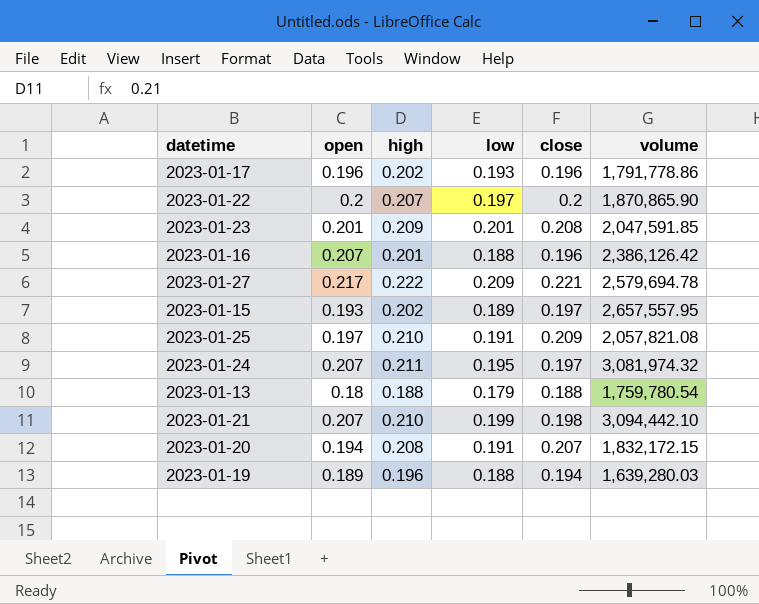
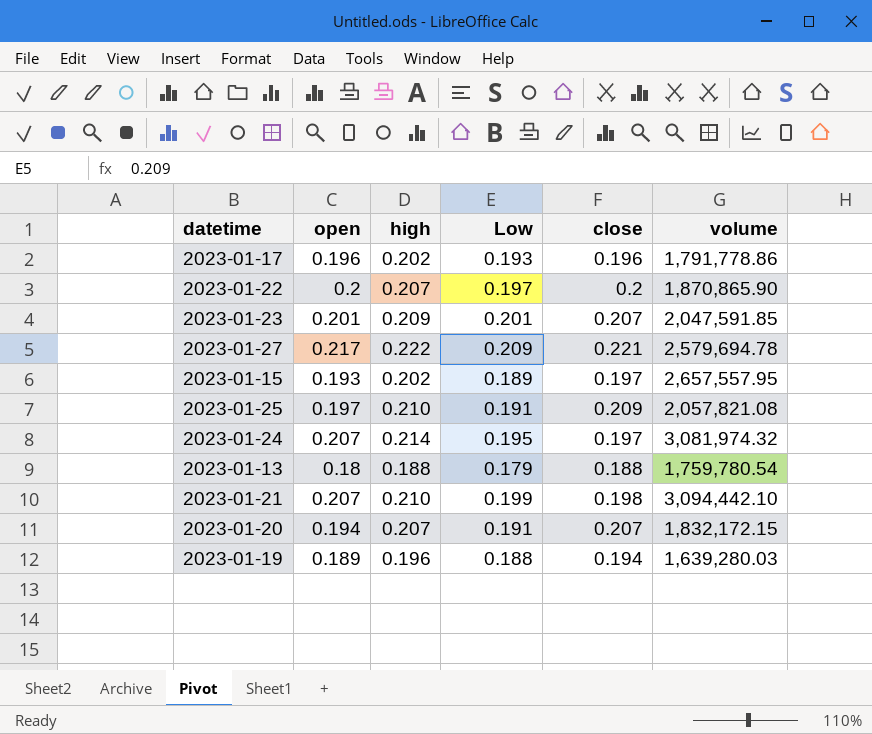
column name: low -> Low
row 2023-01-16: 0.207 | 0.201 | 0.188 | 0.196 | 2,386,126.42 -> none
2023-01-23 | close: 0.208 -> 0.207
2023-01-24 | high: 0.211 -> 0.214
2023-01-20 | high: 0.208 -> 0.207

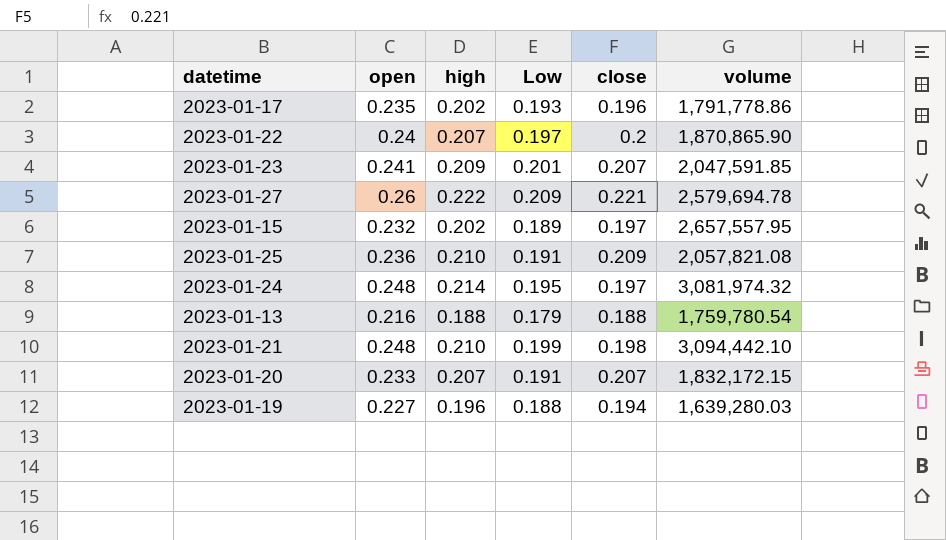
2023-01-17 | open: 0.196 -> 0.235
2023-01-22 | open: 0.2 -> 0.24
2023-01-23 | open: 0.201 -> 0.241
2023-01-27 | open: 0.217 -> 0.26
2023-01-15 | open: 0.193 -> 0.232
2023-01-25 | open: 0.197 -> 0.236
2023-01-24 | open: 0.207 -> 0.248
2023-01-13 | open: 0.18 -> 0.216
2023-01-21 | open: 0.207 -> 0.248
2023-01-20 | open: 0.194 -> 0.233
2023-01-19 | open: 0.189 -> 0.227

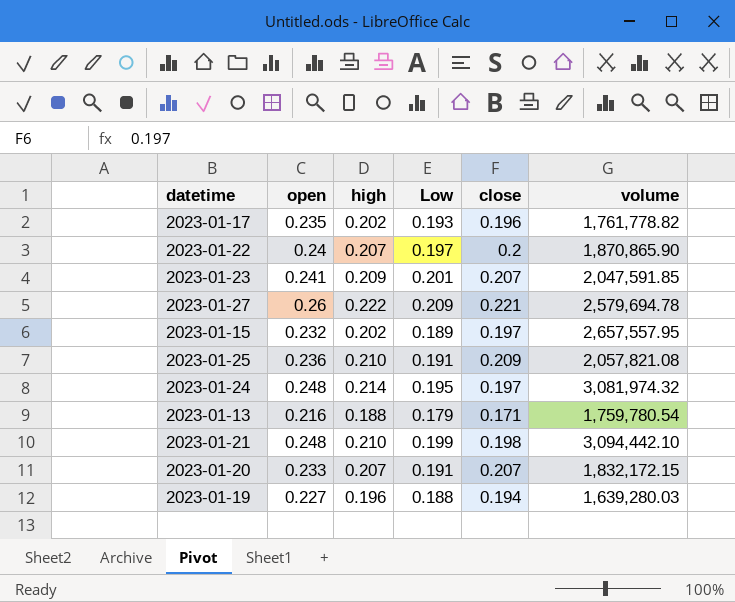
2023-01-17 | volume: 1,791,778.86 -> 1,761,778.82
2023-01-13 | close: 0.188 -> 0.171

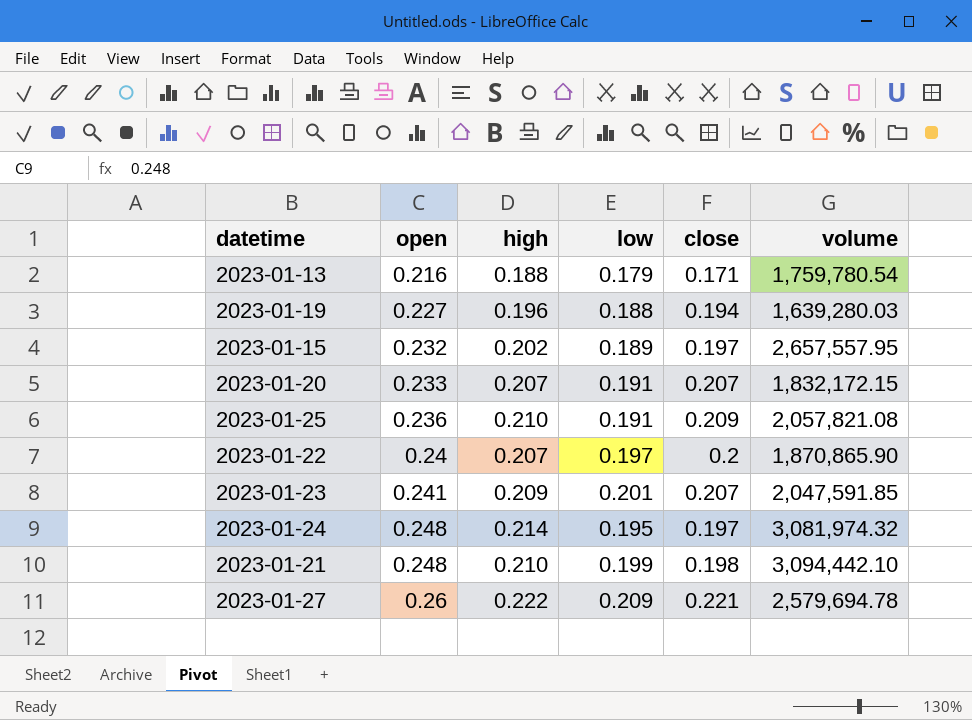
row order: none -> open ascending
column name: Low -> low
row 2023-01-17: 0.235 | 0.202 | 0.193 | 0.196 | 1,761,778.82 -> none

